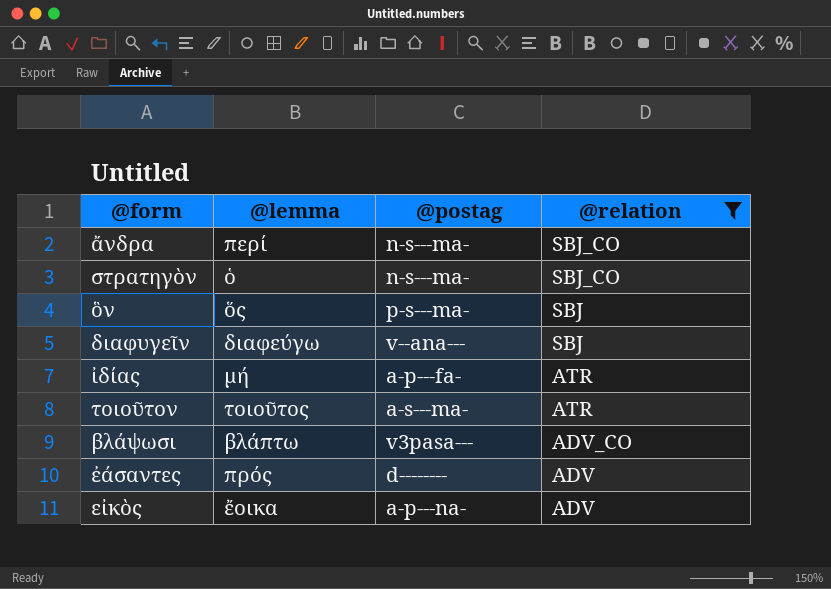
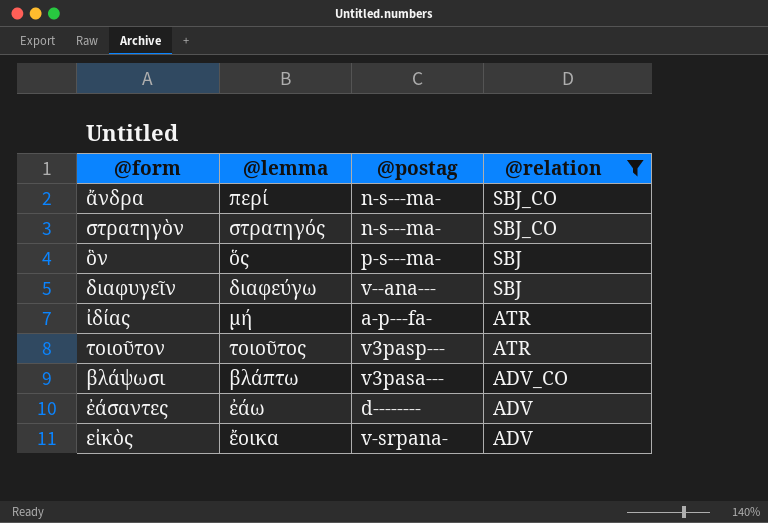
στρατηγὸν | @lemma: ὁ -> στρατηγός
τοιοῦτον | @postag: a-s---ma- -> v3pasp---
ἐάσαντες | @lemma: πρός -> ἐάω
εἰκὸς | @postag: a-p---na- -> v-srpana-

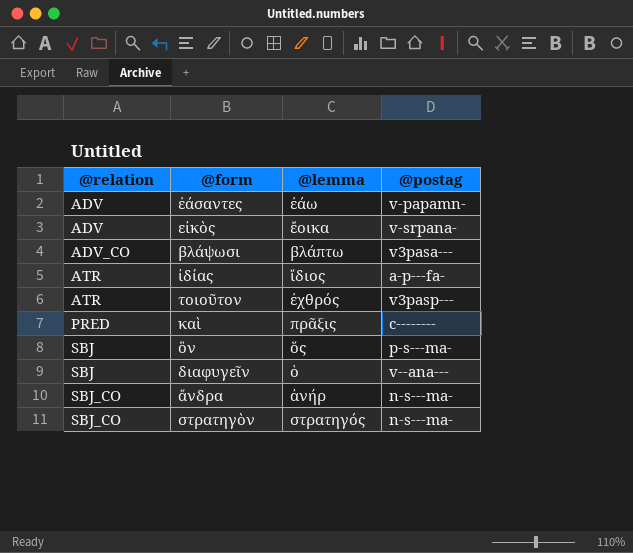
filter: @relation != PRED -> none
row order: @relation descending -> @relation ascending
column @relation | position: 4 -> 1
ἐάσαντες | @postag: d-------- -> v-papamn-
ἰδίας | @lemma: μή -> ἴδιος
τοιοῦτον | @lemma: τοιοῦτος -> ἐχθρός
διαφυγεῖν | @lemma: διαφεύγω -> ὁ
ἄνδρα | @lemma: περί -> ἀνήρ

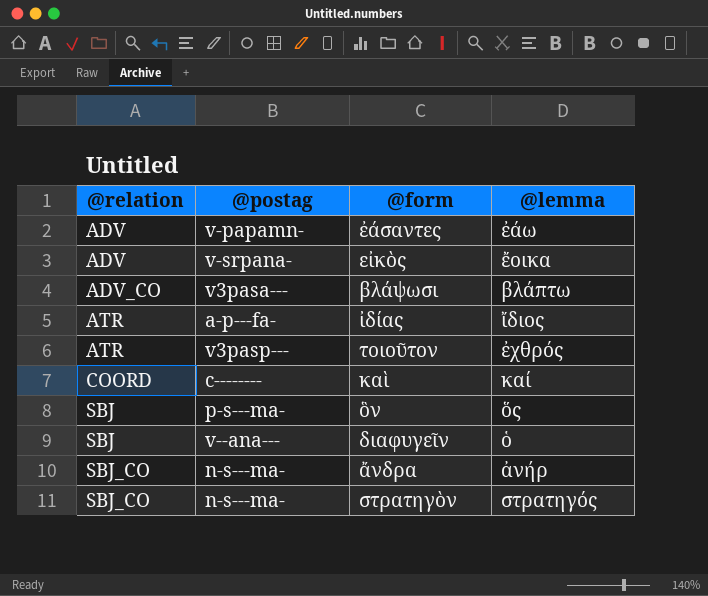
column @postag | position: 4 -> 2
καὶ | @relation: PRED -> COORD
καὶ | @lemma: πρᾶξις -> καί

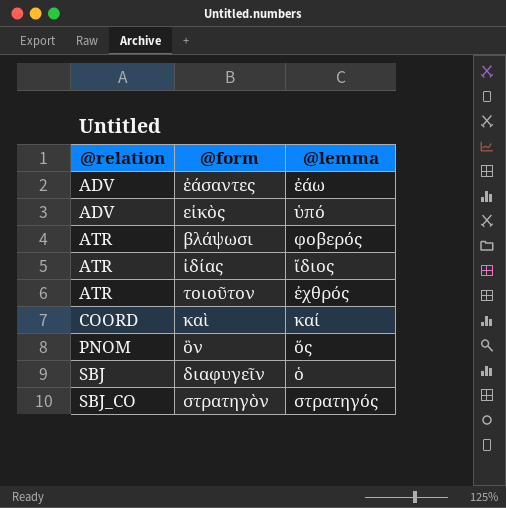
column @postag | position: 2 -> none
row ἄνδρα: SBJ_CO | n-s---ma- | ἀνήρ -> none
εἰκὸς | @lemma: ἔοικα -> ὑπό
βλάψωσι | @relation: ADV_CO -> ATR
βλάψωσι | @lemma: βλάπτω -> φοβερός
ὃν | @relation: SBJ -> PNOM

